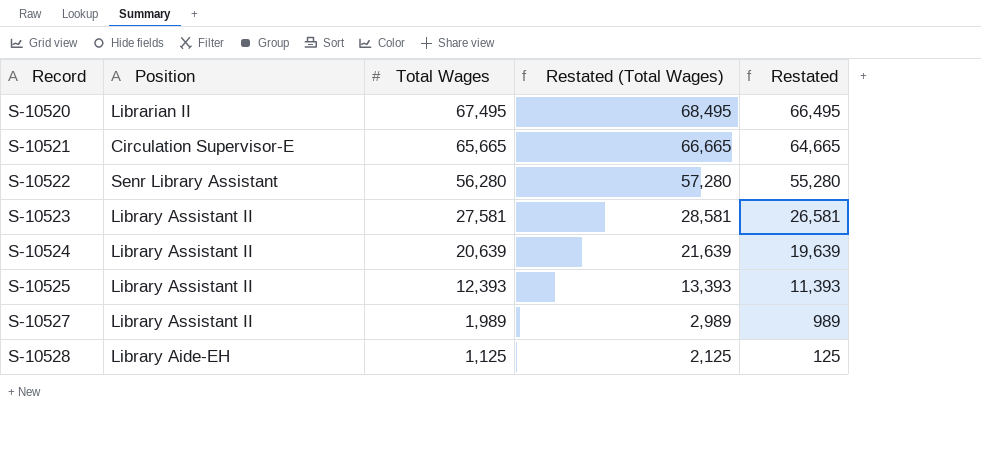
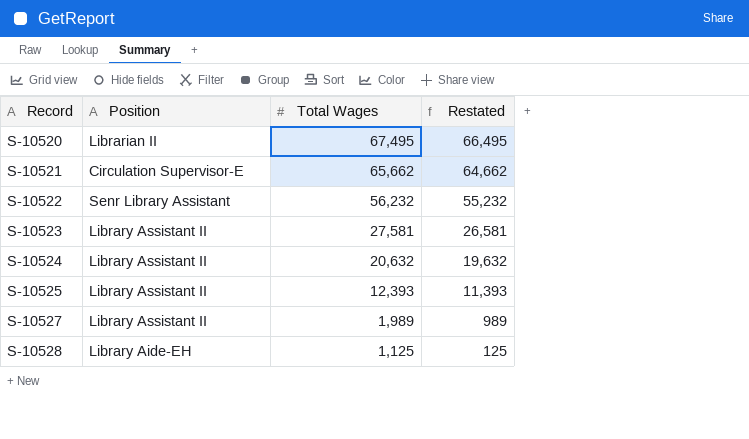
column Restated (Total Wages) | formula: [Total Wages] + 1000 -> none
S-10521 | Total Wages: 65,665 -> 65,662
S-10521 | Restated: 64,665 -> 64,662
S-10522 | Total Wages: 56,280 -> 56,232
S-10522 | Restated: 55,280 -> 55,232
S-10524 | Total Wages: 20,639 -> 20,632
S-10524 | Restated: 19,639 -> 19,632

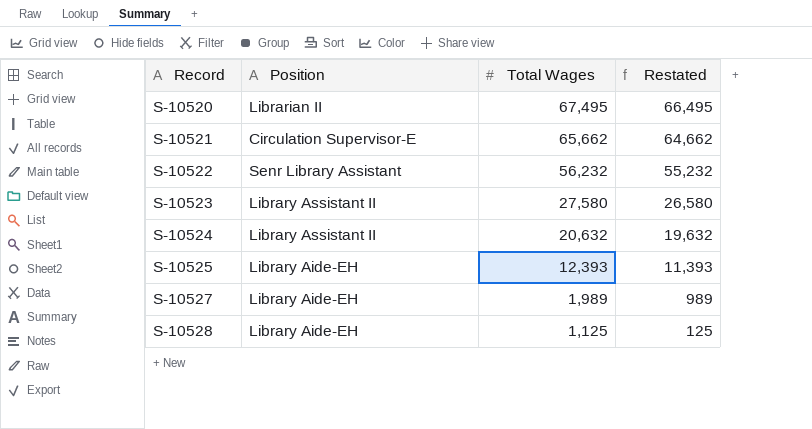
S-10523 | Total Wages: 27,581 -> 27,580
S-10523 | Restated: 26,581 -> 26,580
S-10525 | Position: Library Assistant II -> Library Aide-EH
S-10527 | Position: Library Assistant II -> Library Aide-EH

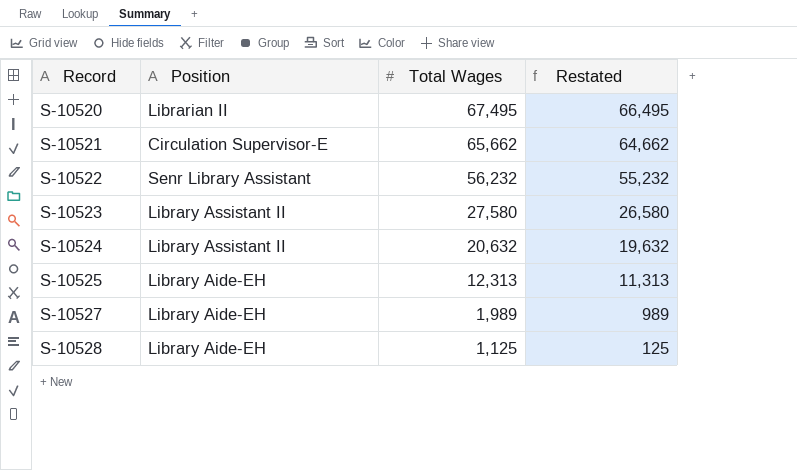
S-10525 | Total Wages: 12,393 -> 12,313
S-10525 | Restated: 11,393 -> 11,313

